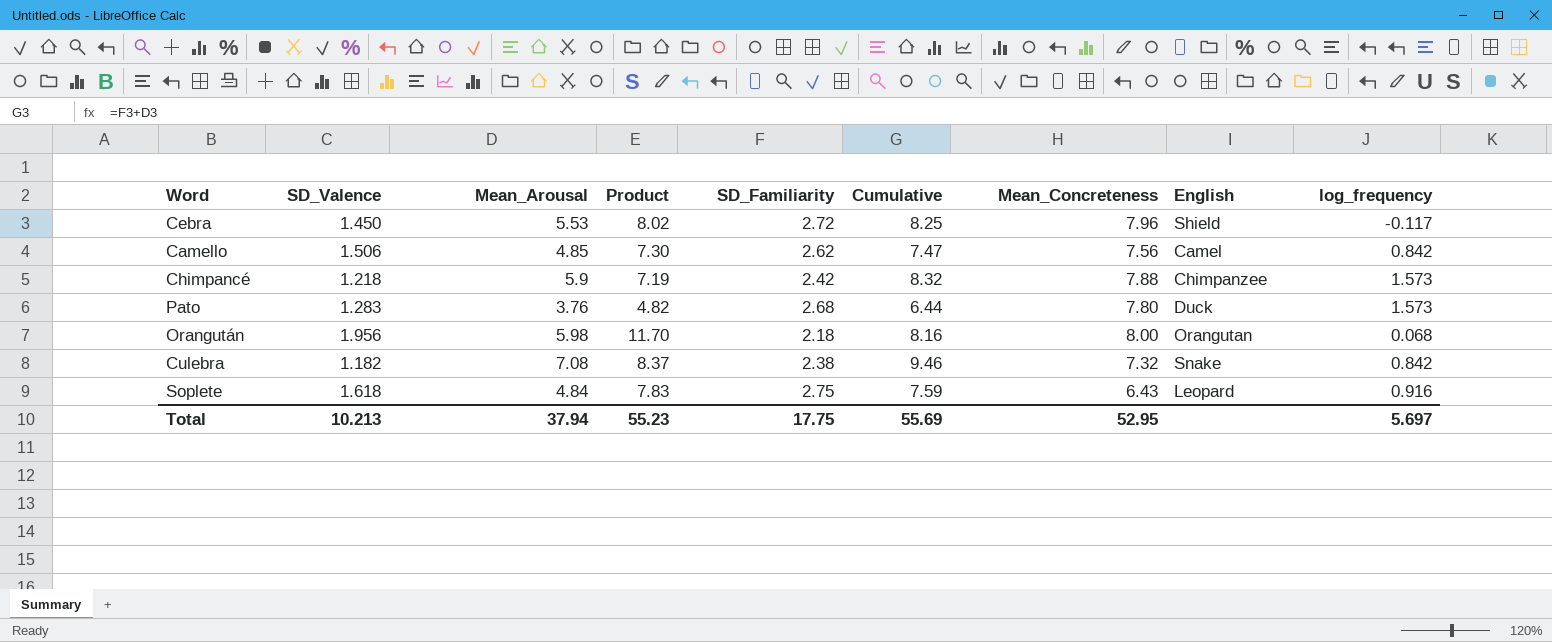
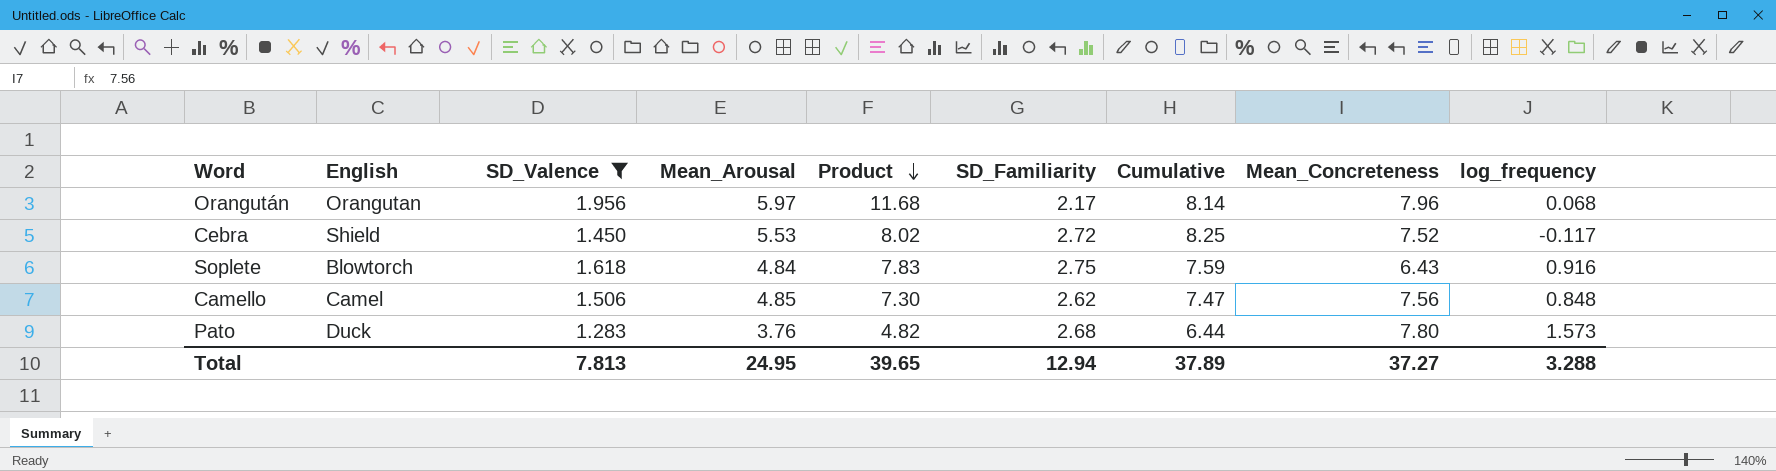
filter: none -> SD_Valence >= 1.283
row order: none -> Product descending
column English | position: 8 -> 2
Orangután | Mean_Arousal: 5.98 -> 5.97
Orangután | Product: 11.70 -> 11.68
Orangután | SD_Familiarity: 2.18 -> 2.17
Orangután | Cumulative: 8.16 -> 8.14
Orangután | Mean_Concreteness: 8.00 -> 7.96
Cebra | Mean_Concreteness: 7.96 -> 7.52
Soplete | English: Leopard -> Blowtorch
Camello | log_frequency: 0.842 -> 0.848
Total | SD_Valence: 10.213 -> 7.813
Total | Mean_Arousal: 37.94 -> 24.95
Total | Product: 55.23 -> 39.65
Total | SD_Familiarity: 17.75 -> 12.94
Total | Cumulative: 55.69 -> 37.89
Total | Mean_Concreteness: 52.95 -> 37.27
Total | log_frequency: 5.697 -> 3.288

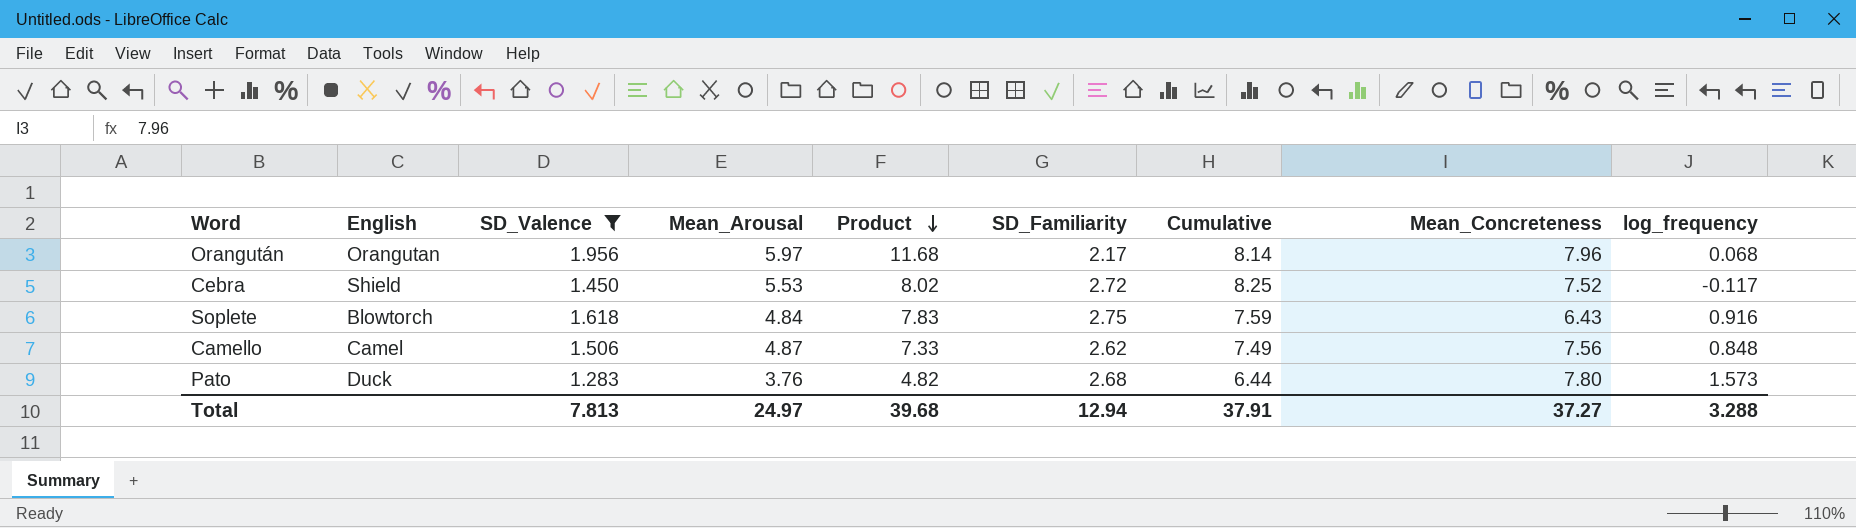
Camello | Mean_Arousal: 4.85 -> 4.87
Camello | Product: 7.30 -> 7.33
Camello | Cumulative: 7.47 -> 7.49
Total | Mean_Arousal: 24.95 -> 24.97
Total | Product: 39.65 -> 39.68
Total | Cumulative: 37.89 -> 37.91

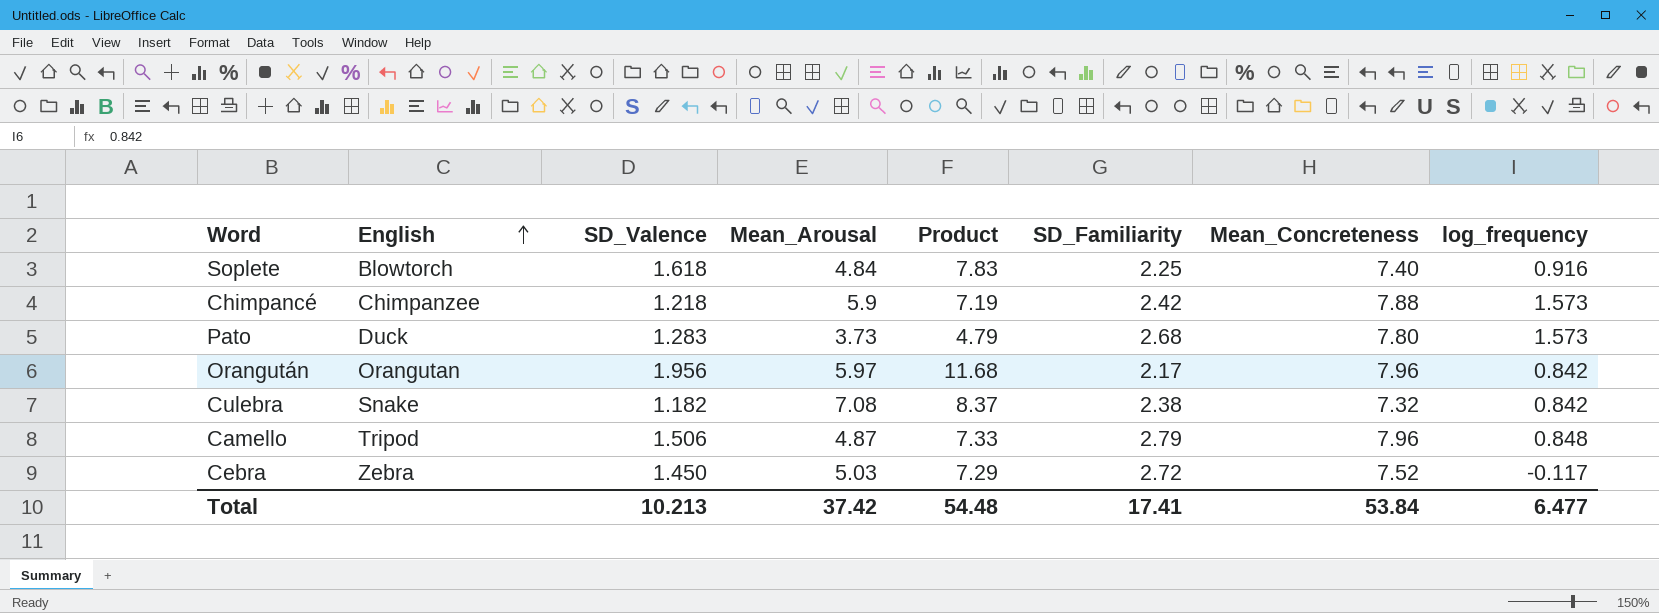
filter: SD_Valence >= 1.283 -> none
row order: Product descending -> English ascending
column Cumulative | formula: [Mean_Arousal] + [SD_Familiarity] -> none
Soplete | SD_Familiarity: 2.75 -> 2.25
Soplete | Mean_Concreteness: 6.43 -> 7.40
Pato | Mean_Arousal: 3.76 -> 3.73
Pato | Product: 4.82 -> 4.79
Orangután | log_frequency: 0.068 -> 0.842
Camello | English: Camel -> Tripod
Camello | SD_Familiarity: 2.62 -> 2.79
Camello | Mean_Concreteness: 7.56 -> 7.96
Cebra | English: Shield -> Zebra
Cebra | Mean_Arousal: 5.53 -> 5.03
Cebra | Product: 8.02 -> 7.29
Total | SD_Valence: 7.813 -> 10.213
Total | Mean_Arousal: 24.97 -> 37.42
Total | Product: 39.68 -> 54.48
Total | SD_Familiarity: 12.94 -> 17.41
Total | Mean_Concreteness: 37.27 -> 53.84
Total | log_frequency: 3.288 -> 6.477

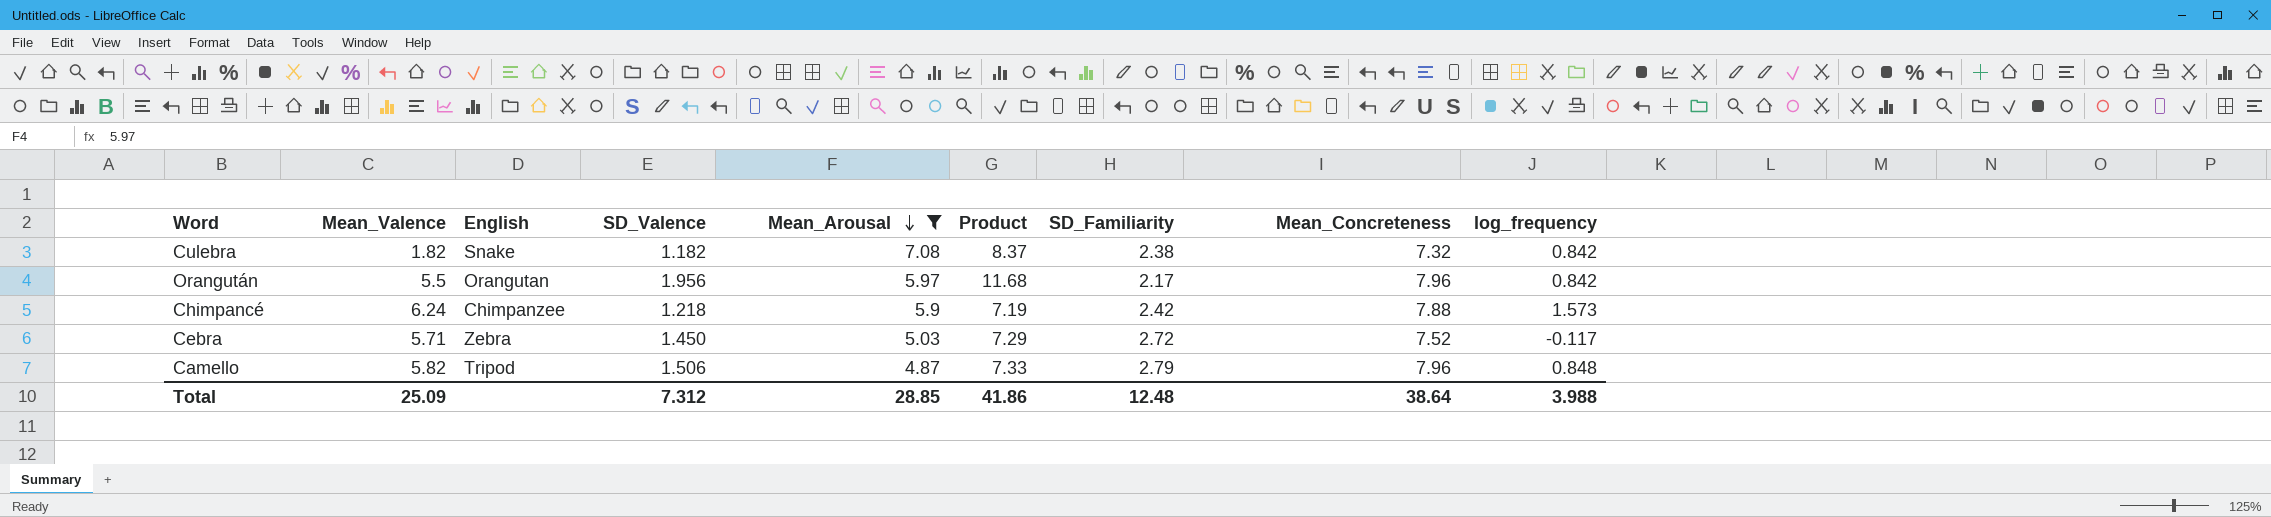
filter: none -> Mean_Arousal >= 4.87
row order: English ascending -> Mean_Arousal descending
column Mean_Valence | position: none -> 2
Total | SD_Valence: 10.213 -> 7.312
Total | Mean_Arousal: 37.42 -> 28.85
Total | Product: 54.48 -> 41.86
Total | SD_Familiarity: 17.41 -> 12.48
Total | Mean_Concreteness: 53.84 -> 38.64
Total | log_frequency: 6.477 -> 3.988

